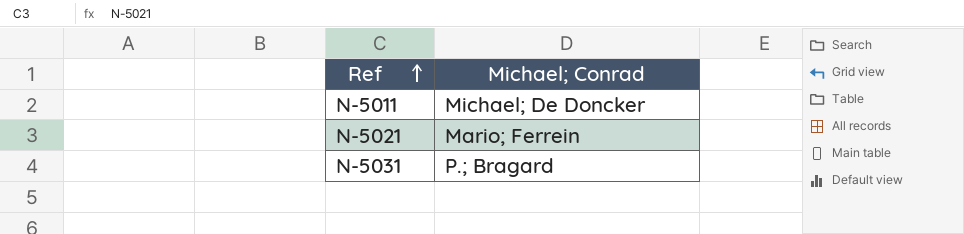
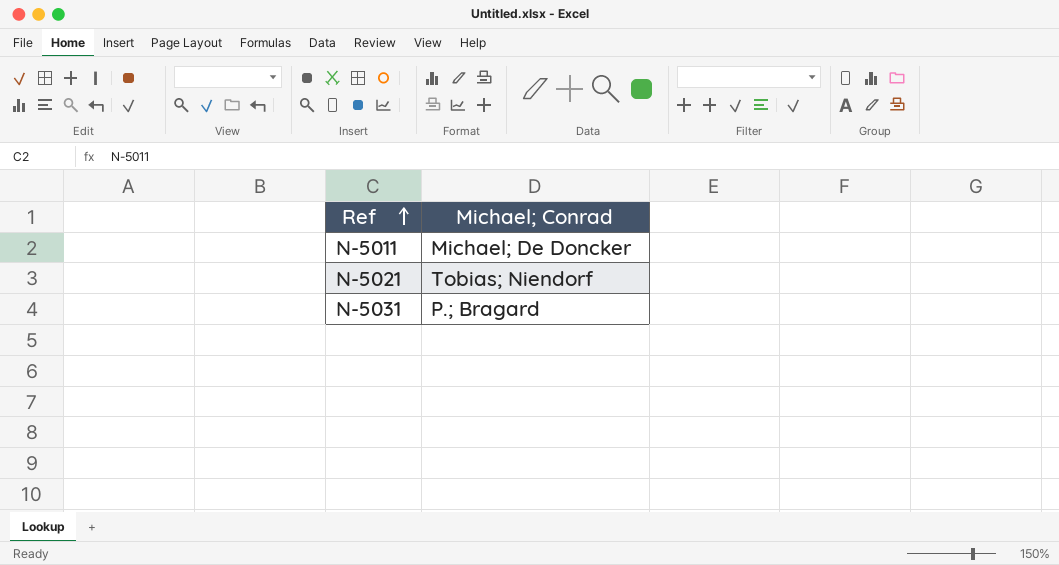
N-5021 | Michael; Conrad: Mario; Ferrein -> Tobias; Niendorf

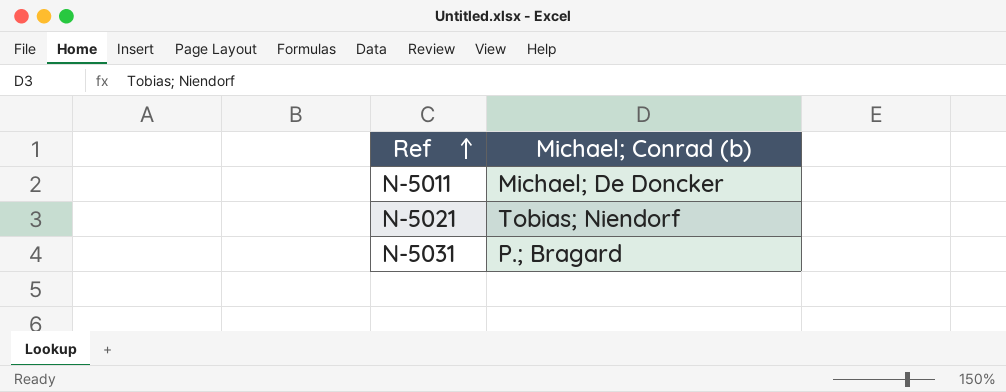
column name: Michael; Conrad -> Michael; Conrad (b)

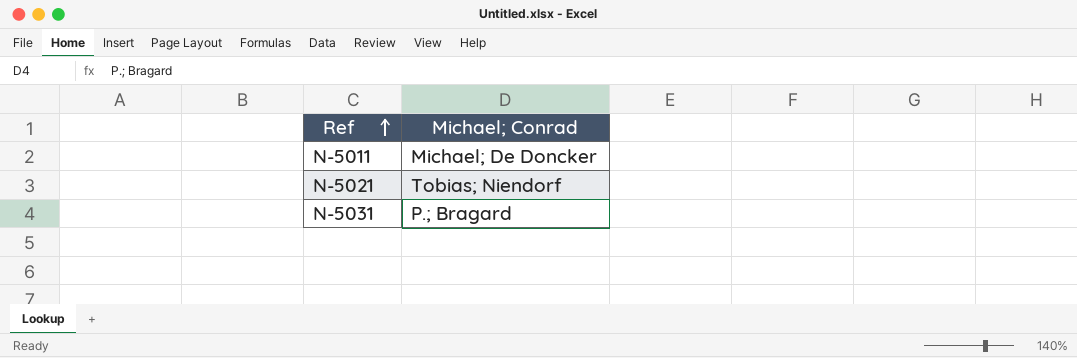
column name: Michael; Conrad (b) -> Michael; Conrad

